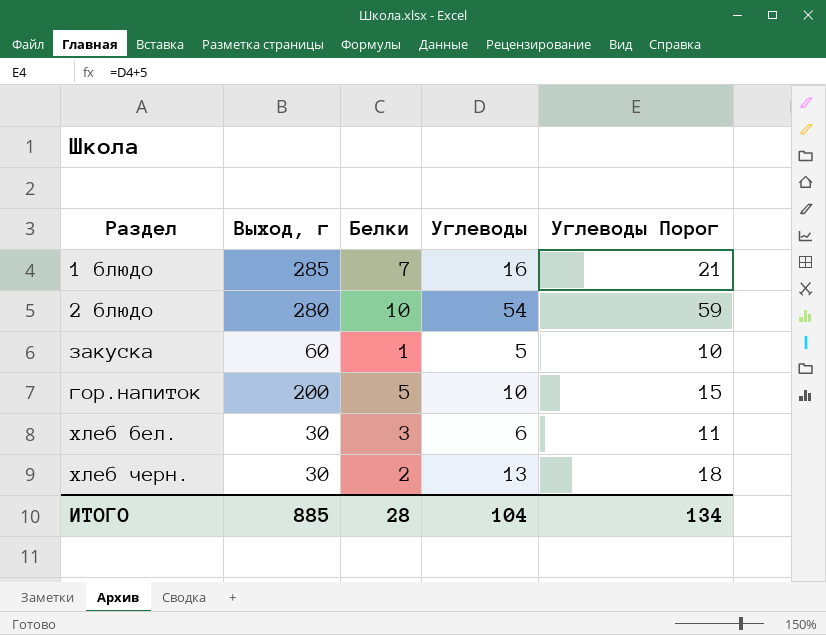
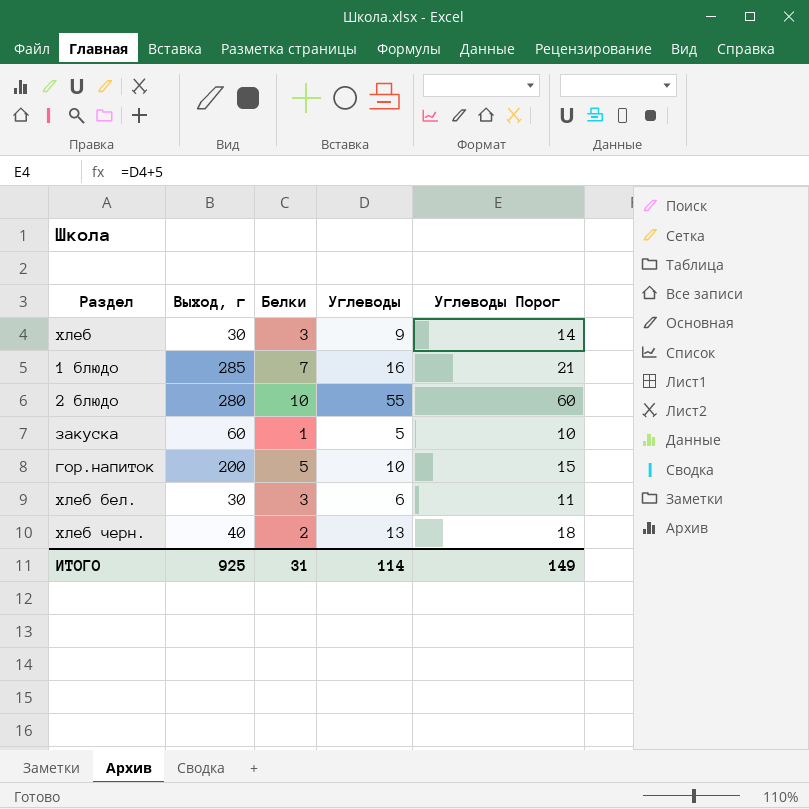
row хлеб: none -> 30 | 3 | 9 | 14
2 блюдо | Углеводы: 54 -> 55
2 блюдо | Углеводы Порог: 59 -> 60
хлеб черн. | Выход, г: 30 -> 40
ИТОГО | Выход, г: 885 -> 925
ИТОГО | Белки: 28 -> 31
ИТОГО | Углеводы: 104 -> 114
ИТОГО | Углеводы Порог: 134 -> 149

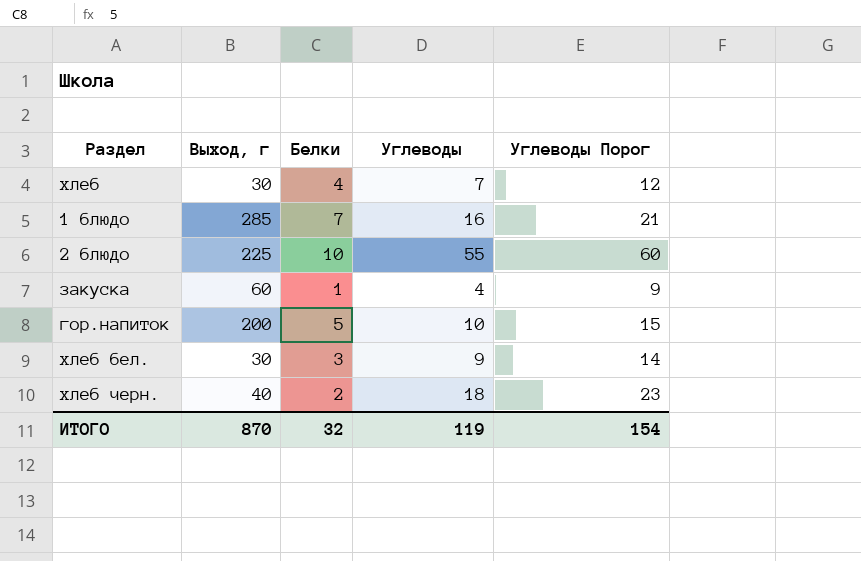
хлеб | Белки: 3 -> 4
хлеб | Углеводы: 9 -> 7
хлеб | Углеводы Порог: 14 -> 12
2 блюдо | Выход, г: 280 -> 225
закуска | Углеводы: 5 -> 4
закуска | Углеводы Порог: 10 -> 9
хлеб бел. | Углеводы: 6 -> 9
хлеб бел. | Углеводы Порог: 11 -> 14
хлеб черн. | Углеводы: 13 -> 18
хлеб черн. | Углеводы Порог: 18 -> 23
ИТОГО | Выход, г: 925 -> 870
ИТОГО | Белки: 31 -> 32
ИТОГО | Углеводы: 114 -> 119
ИТОГО | Углеводы Порог: 149 -> 154

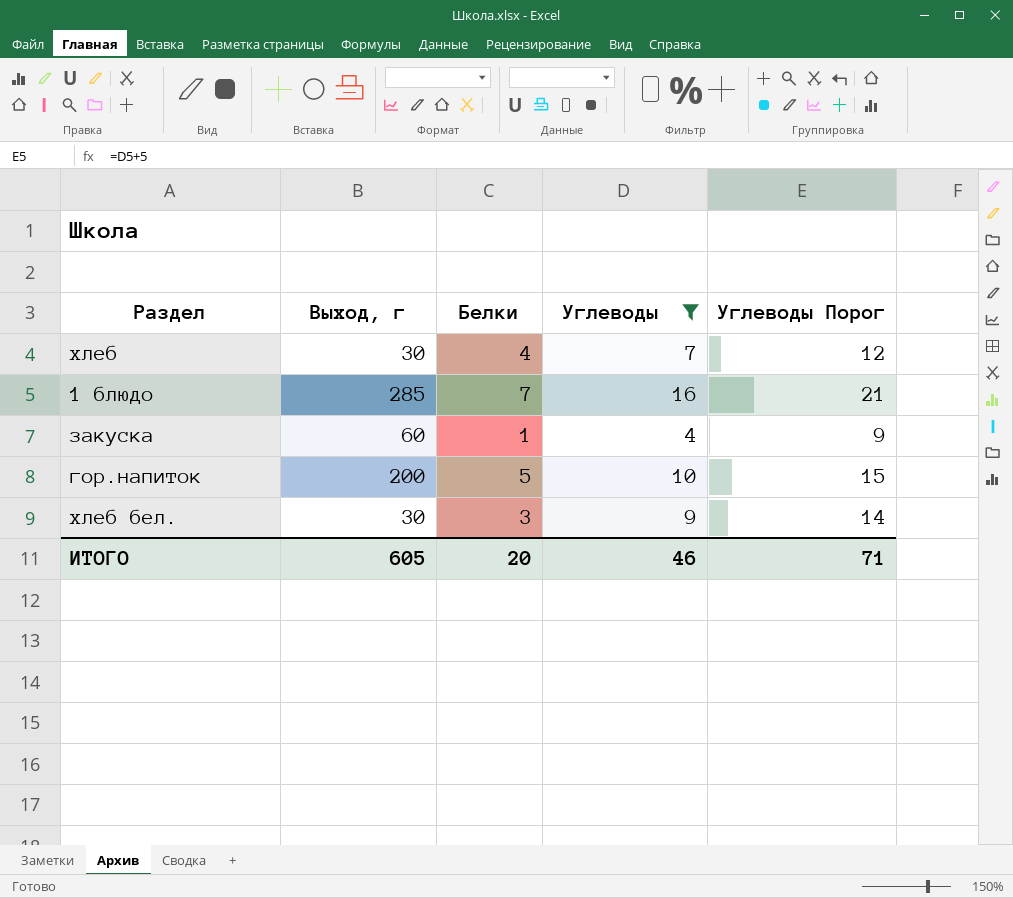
filter: none -> Углеводы <= 16
ИТОГО | Выход, г: 870 -> 605
ИТОГО | Белки: 32 -> 20
ИТОГО | Углеводы: 119 -> 46
ИТОГО | Углеводы Порог: 154 -> 71

